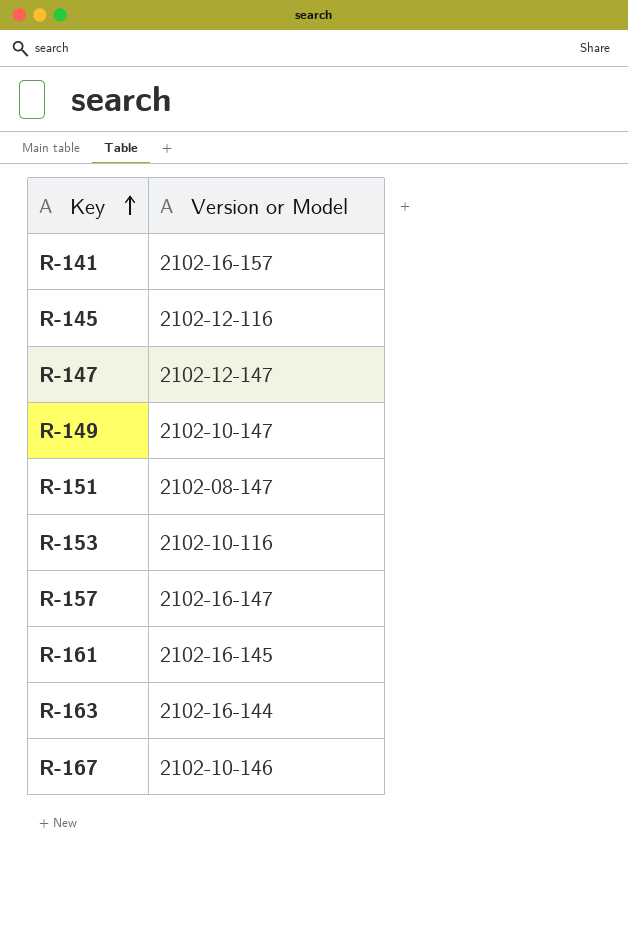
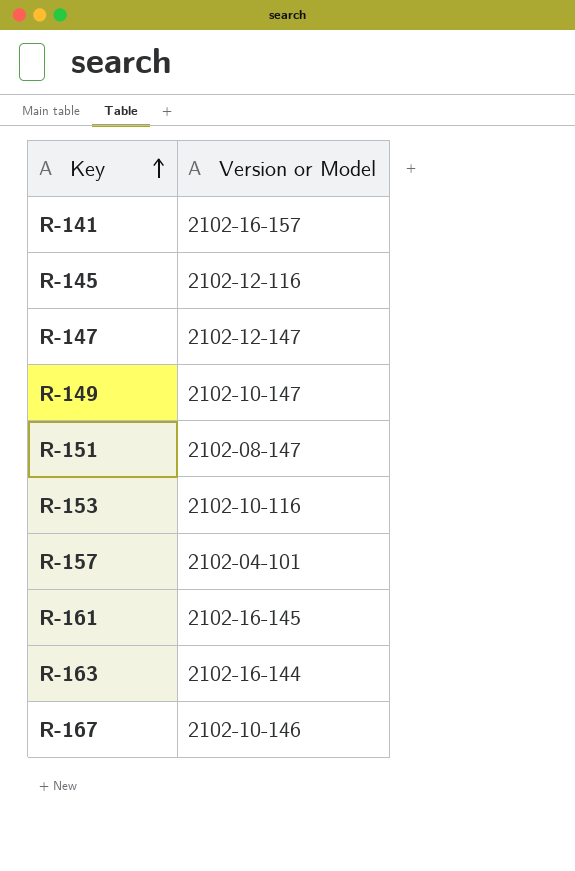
R-157 | Version or Model: 2102-16-147 -> 2102-04-101

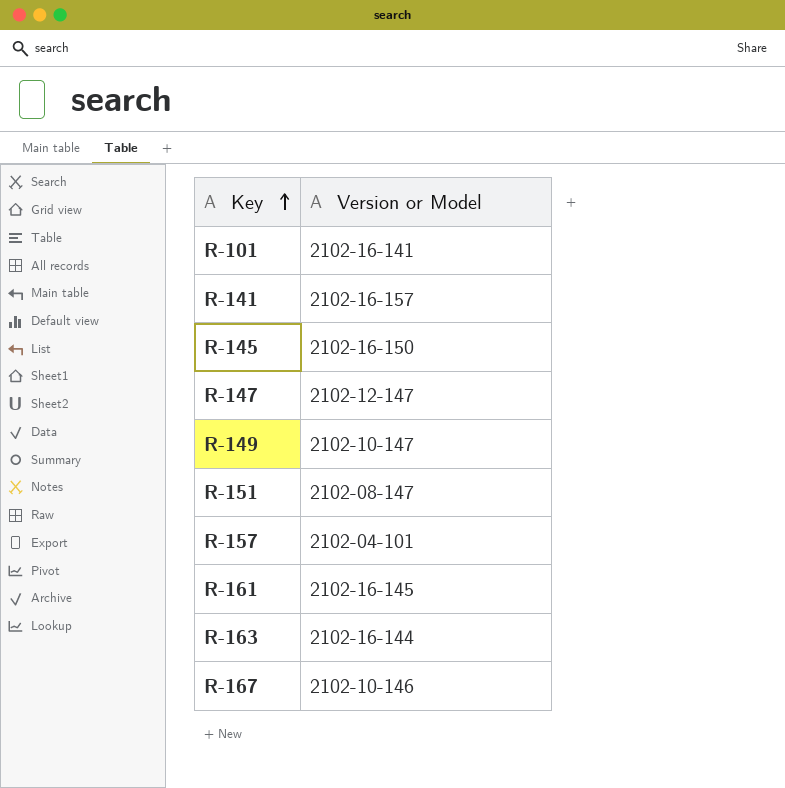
row R-153: 2102-10-116 -> none
row R-101: none -> 2102-16-141
R-145 | Version or Model: 2102-12-116 -> 2102-16-150

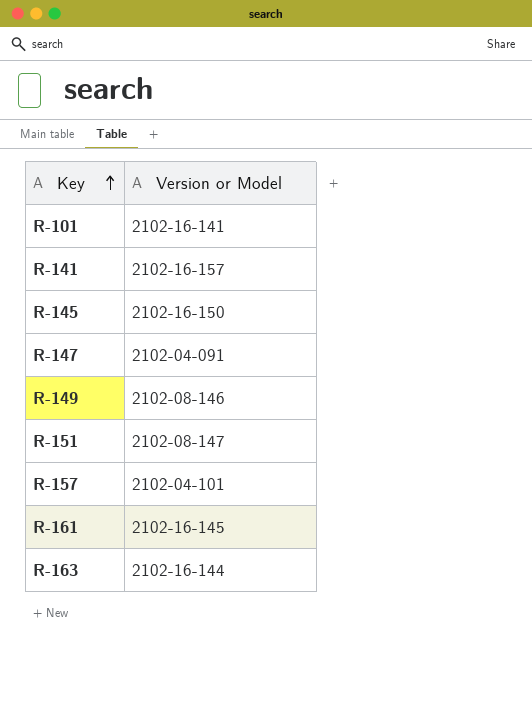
row R-167: 2102-10-146 -> none
R-147 | Version or Model: 2102-12-147 -> 2102-04-091
R-149 | Version or Model: 2102-10-147 -> 2102-08-146

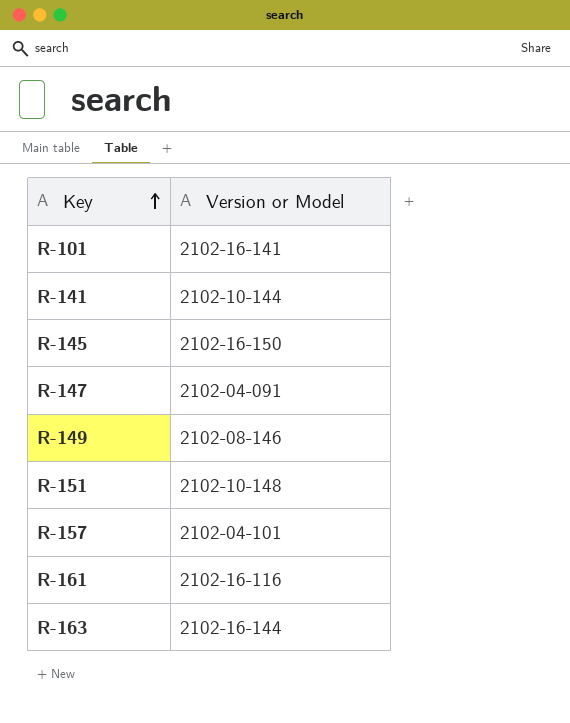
R-141 | Version or Model: 2102-16-157 -> 2102-10-144
R-151 | Version or Model: 2102-08-147 -> 2102-10-148
R-161 | Version or Model: 2102-16-145 -> 2102-16-116

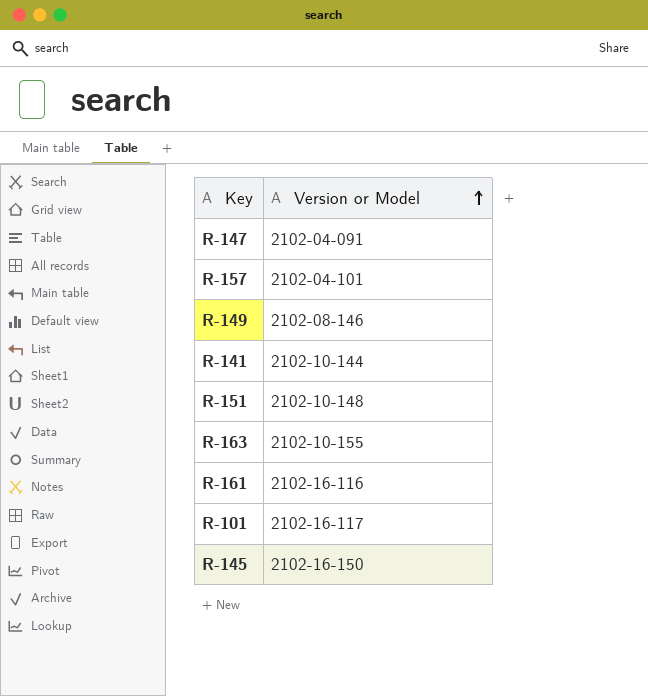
row order: Key ascending -> Version or Model ascending
R-163 | Version or Model: 2102-16-144 -> 2102-10-155
R-101 | Version or Model: 2102-16-141 -> 2102-16-117

